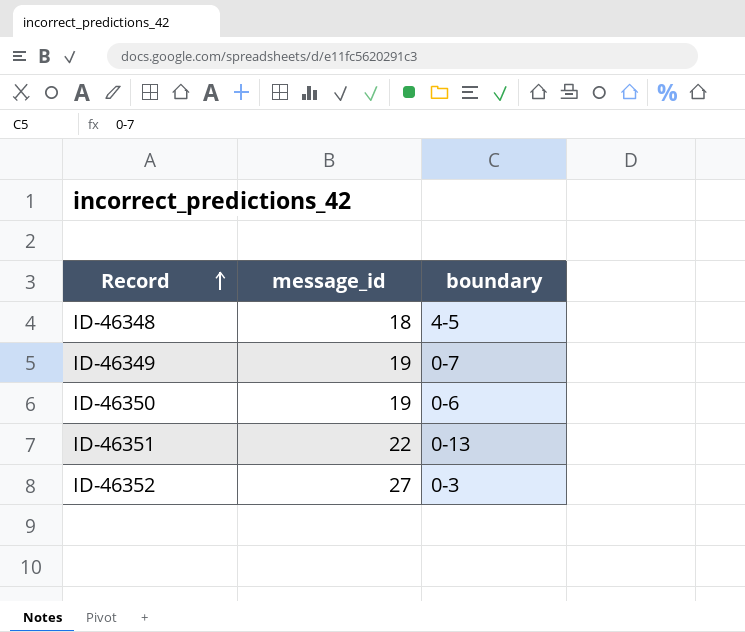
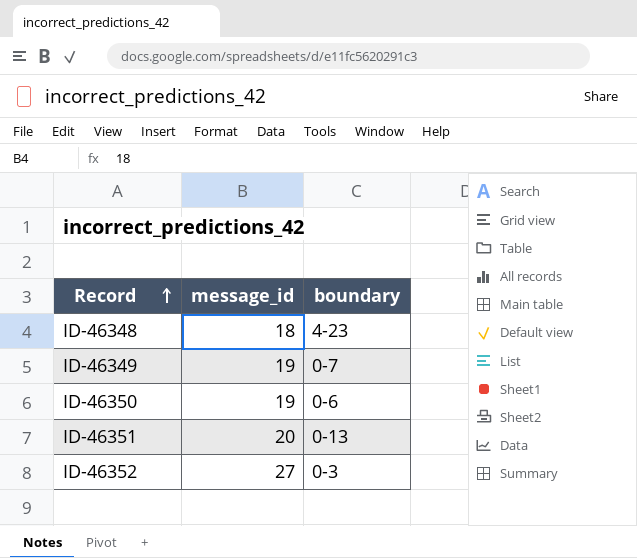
ID-46348 | boundary: 4-5 -> 4-23
ID-46351 | message_id: 22 -> 20

